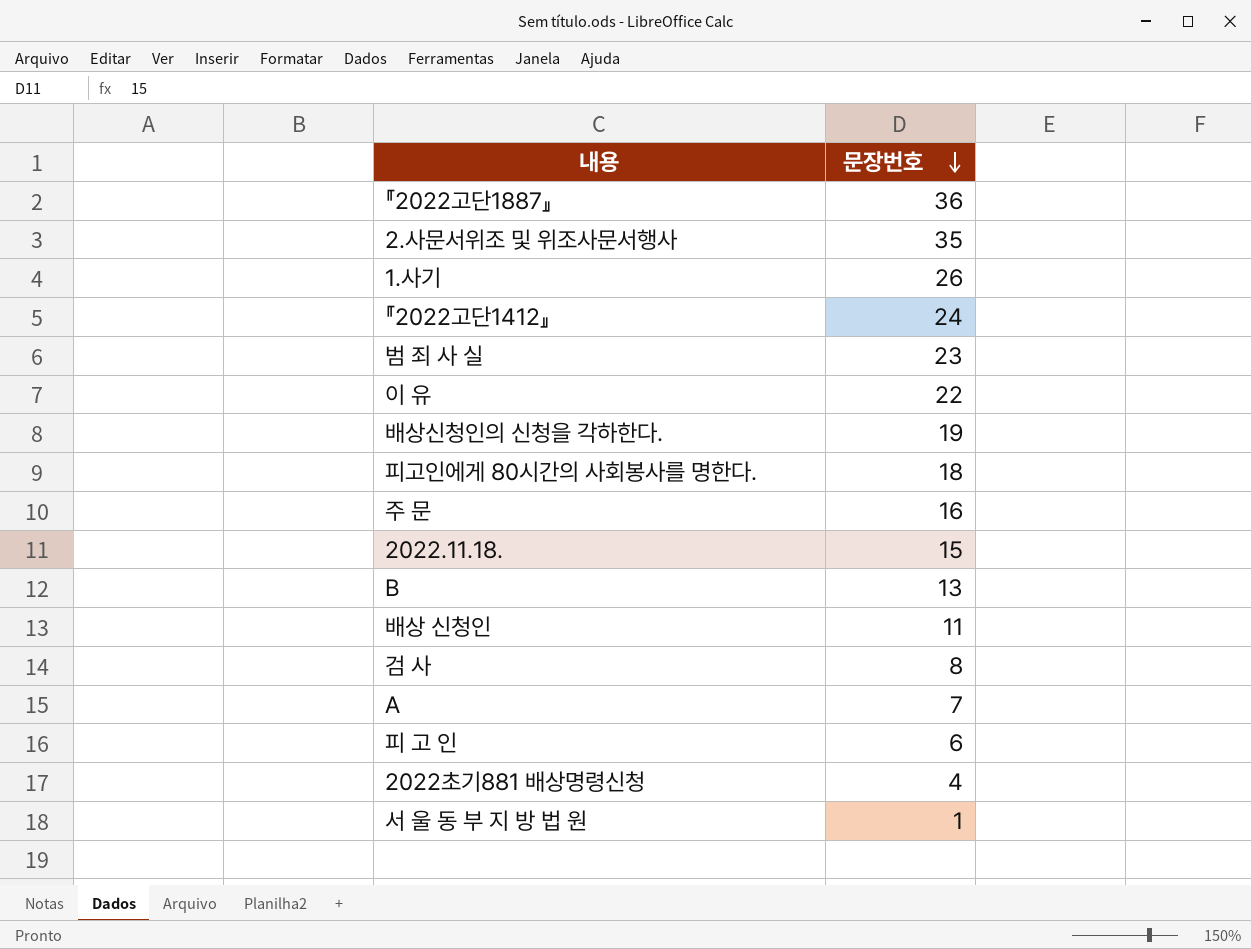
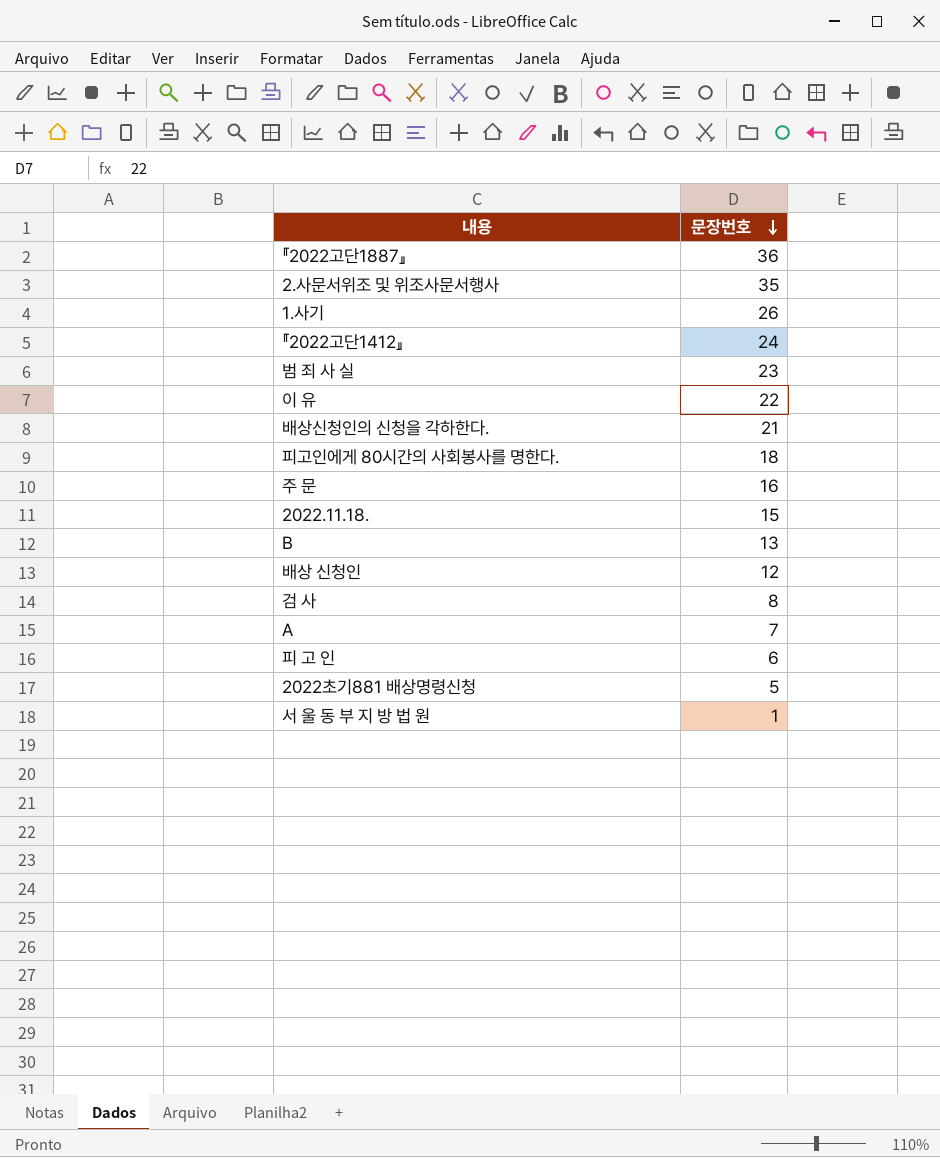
배상신청인의 신청을 각하한다. | 문장번호: 19 -> 21
배상 신청인 | 문장번호: 11 -> 12
2022초기881 배상명령신청 | 문장번호: 4 -> 5

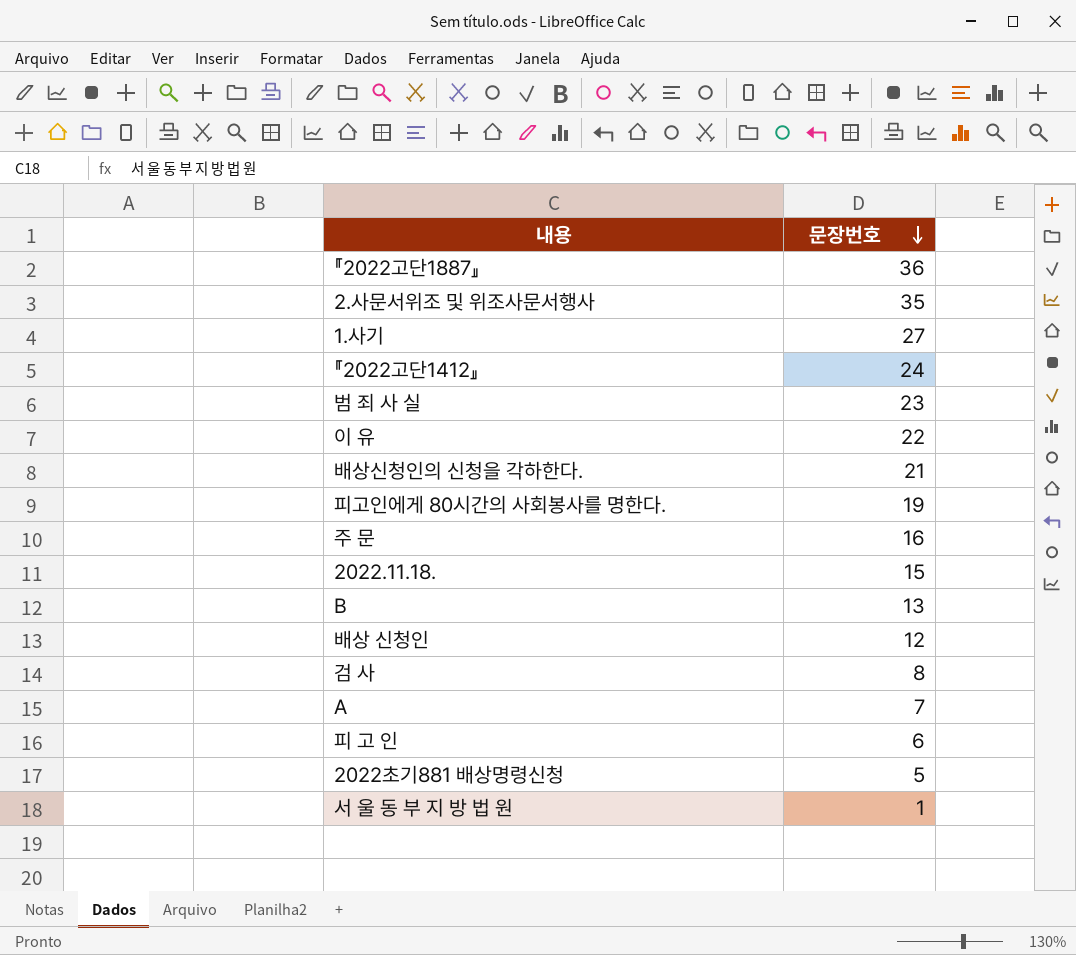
1.사기 | 문장번호: 26 -> 27
피고인에게 80시간의 사회봉사를 명한다. | 문장번호: 18 -> 19

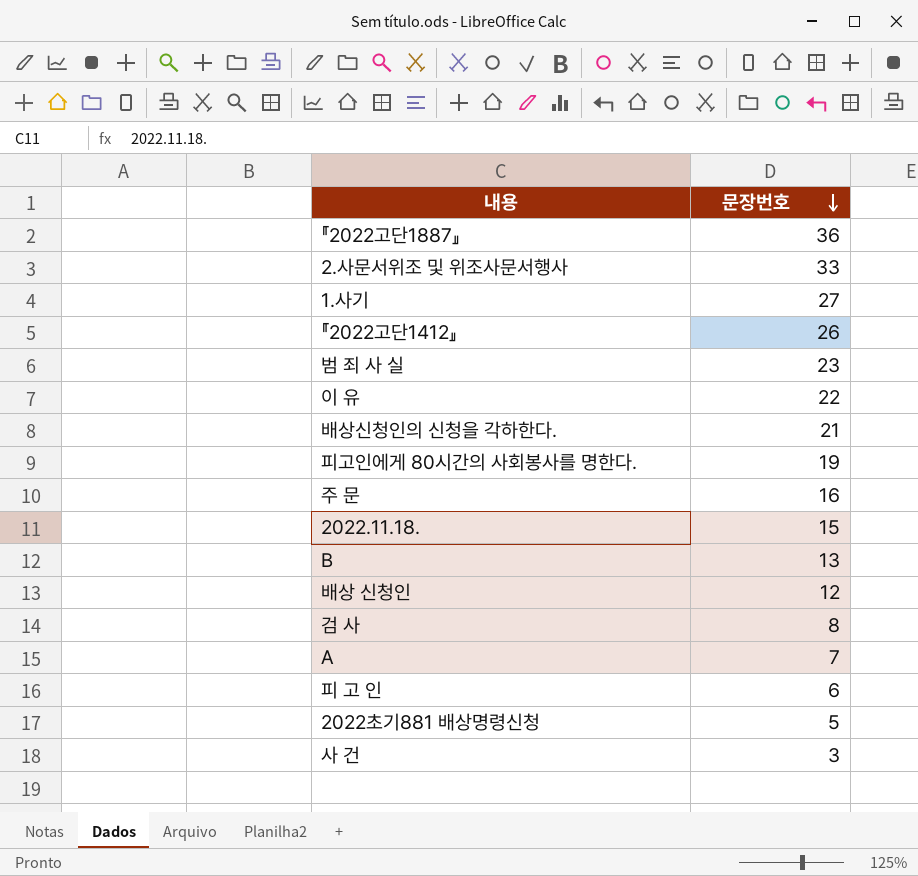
row 서 울 동 부 지 방 법 원: 1 -> none
2.사문서위조 및 위조사문서행사 | 문장번호: 35 -> 33
『2022고단1412』 | 문장번호: 24 -> 26
row 사 건: none -> 3

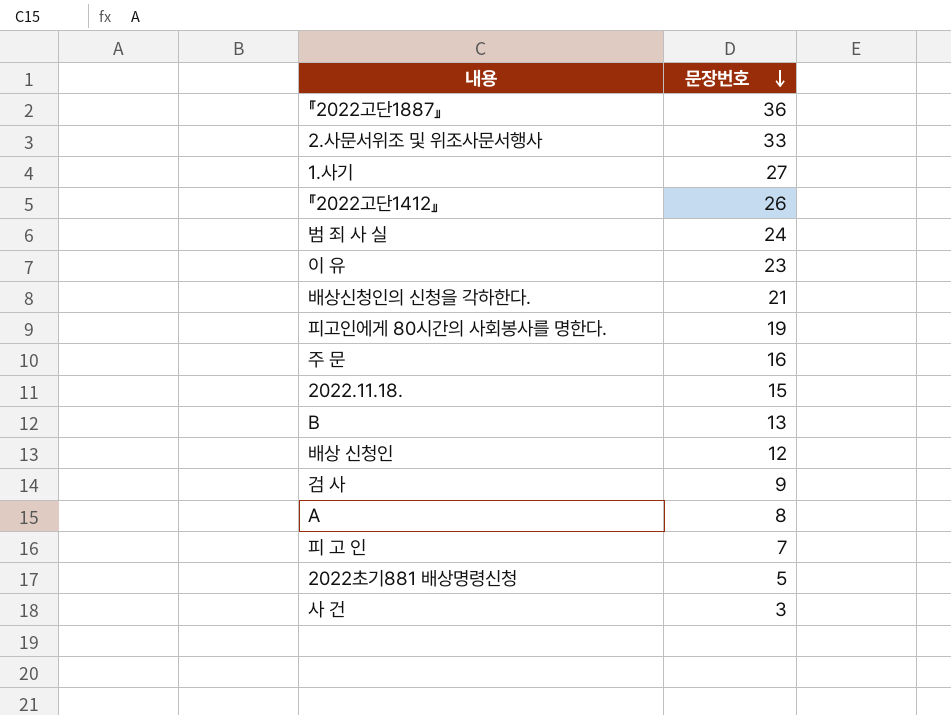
범 죄 사 실 | 문장번호: 23 -> 24
이 유 | 문장번호: 22 -> 23
검 사 | 문장번호: 8 -> 9
A | 문장번호: 7 -> 8
피 고 인 | 문장번호: 6 -> 7

